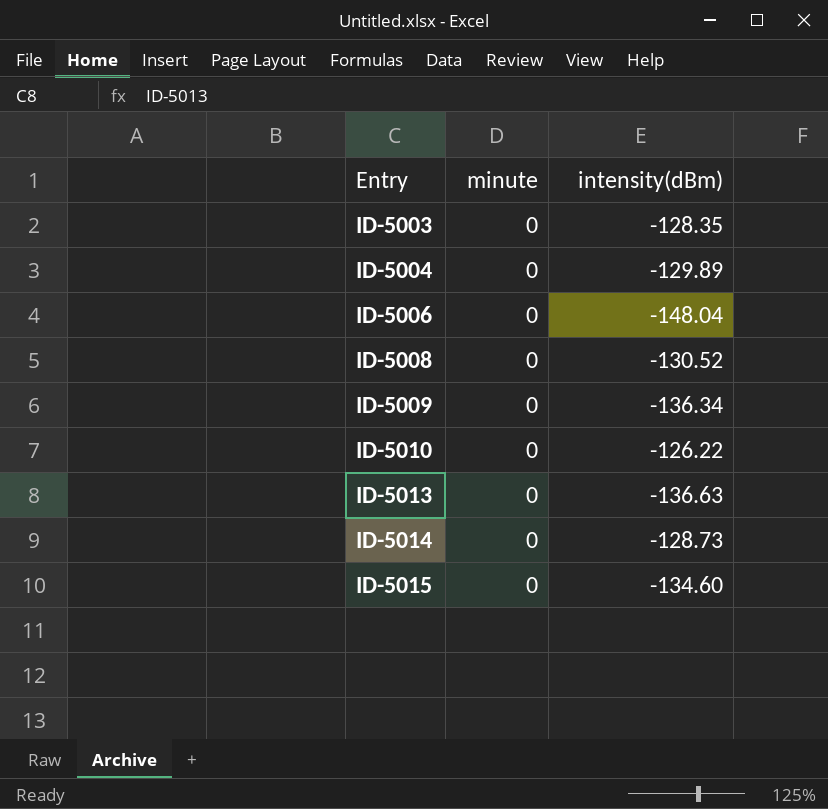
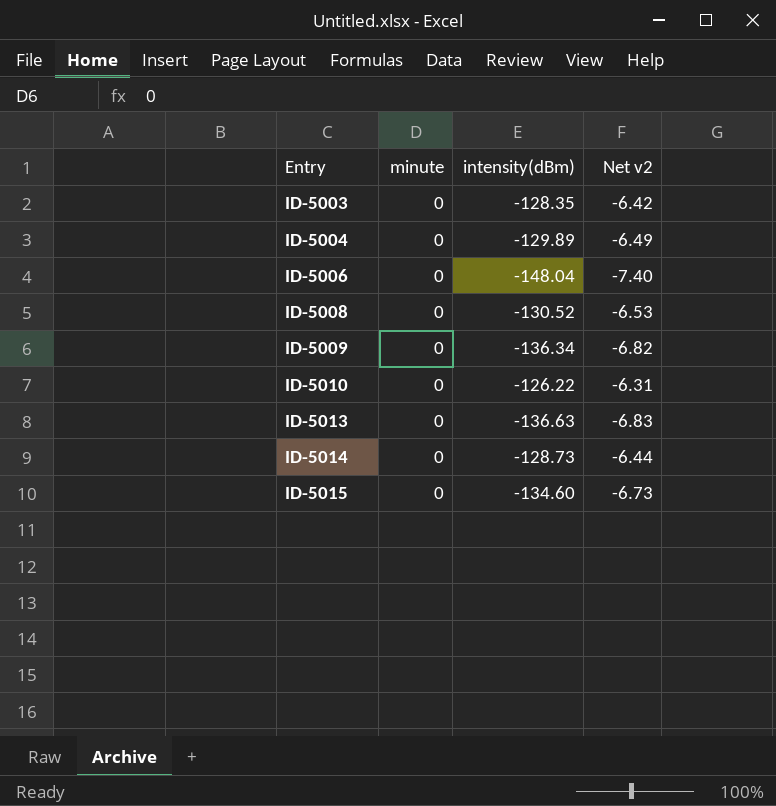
column Net v2 | formula: none -> [intensity(dBm)] * 0.05

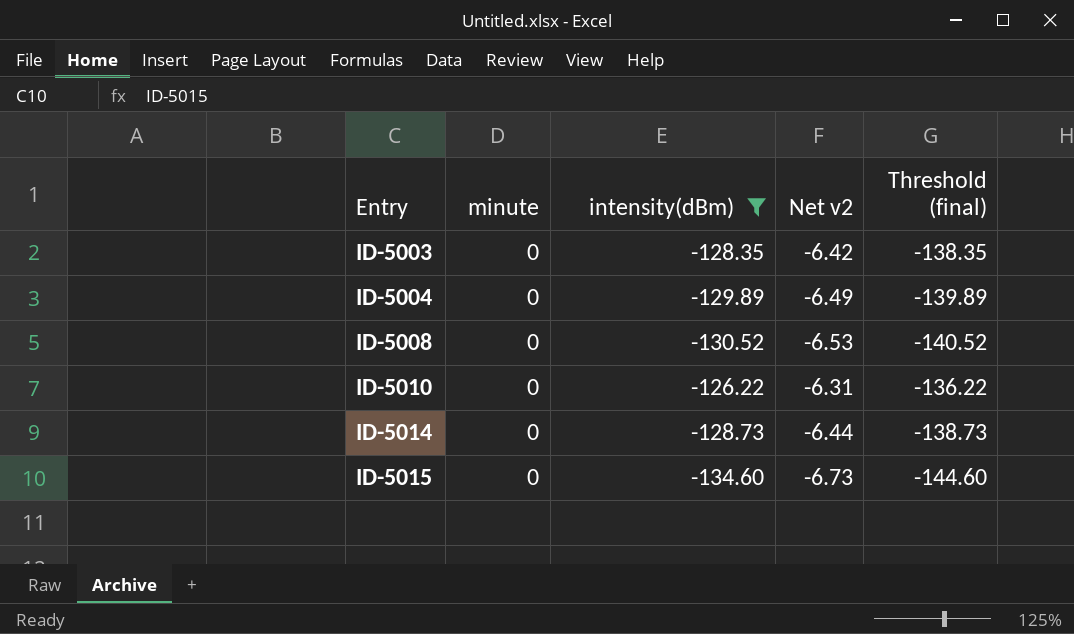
filter: none -> intensity(dBm) >= -134.60
column Threshold (final) | formula: none -> [intensity(dBm)] - 10

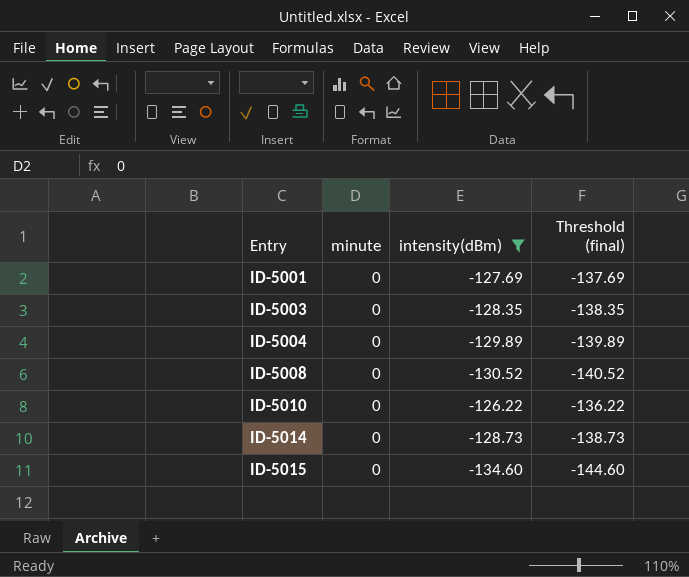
column Net v2 | formula: [intensity(dBm)] * 0.05 -> none
row ID-5001: none -> 0 | -127.69 | -137.69

